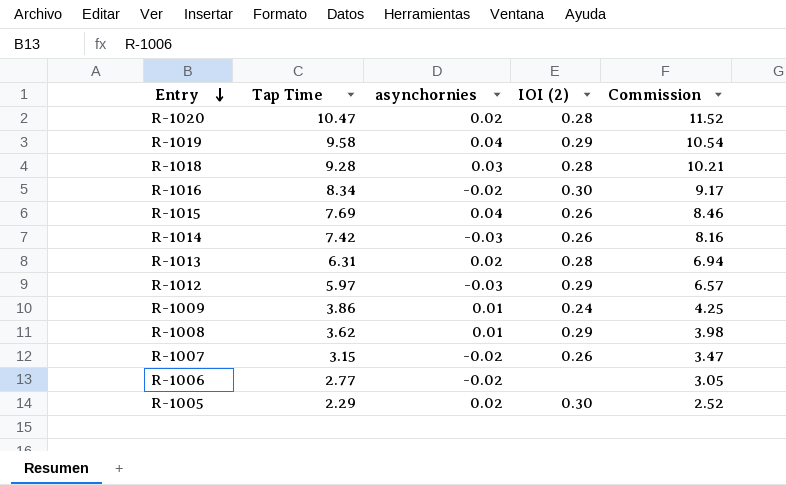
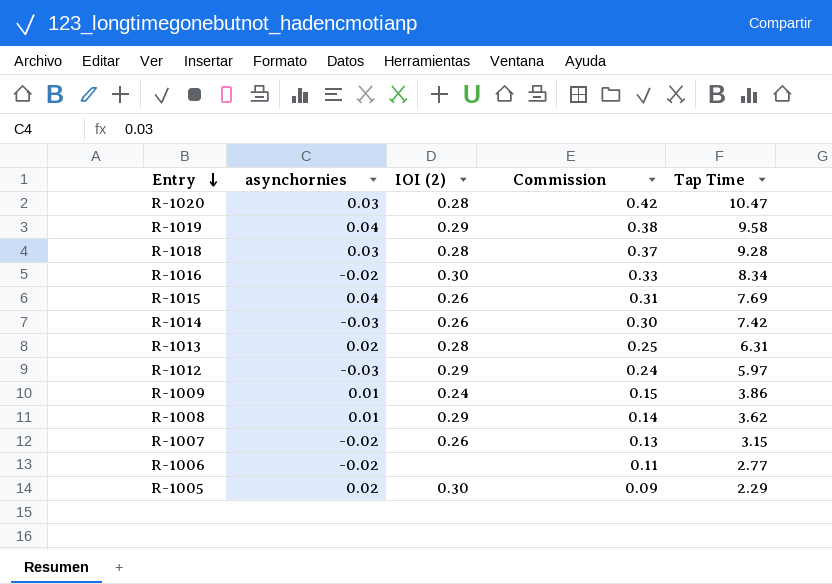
column Commission | formula: [Tap Time] * 1.1 -> [Tap Time] * 0.04
column Tap Time | position: 2 -> 5
R-1020 | asynchornies: 0.02 -> 0.03

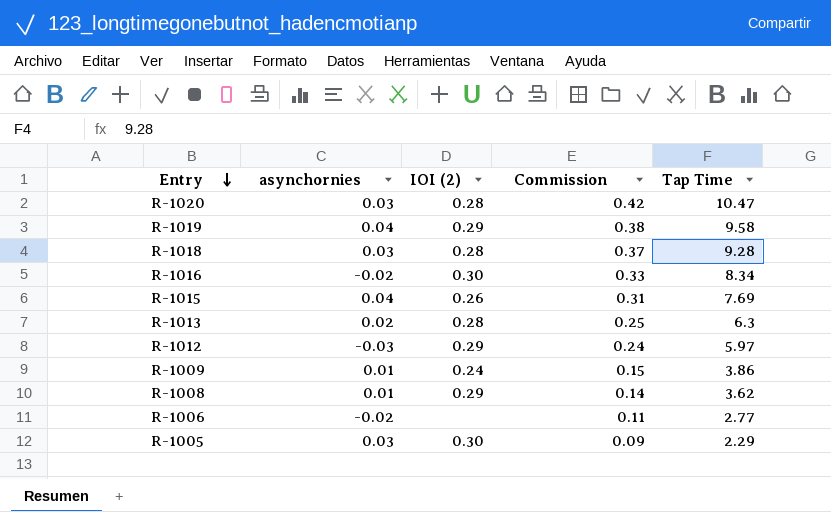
row R-1014: -0.03 | 0.26 | 0.30 | 7.42 -> none
row R-1007: -0.02 | 0.26 | 0.13 | 3.15 -> none
R-1013 | Tap Time: 6.31 -> 6.3
R-1005 | asynchornies: 0.02 -> 0.03

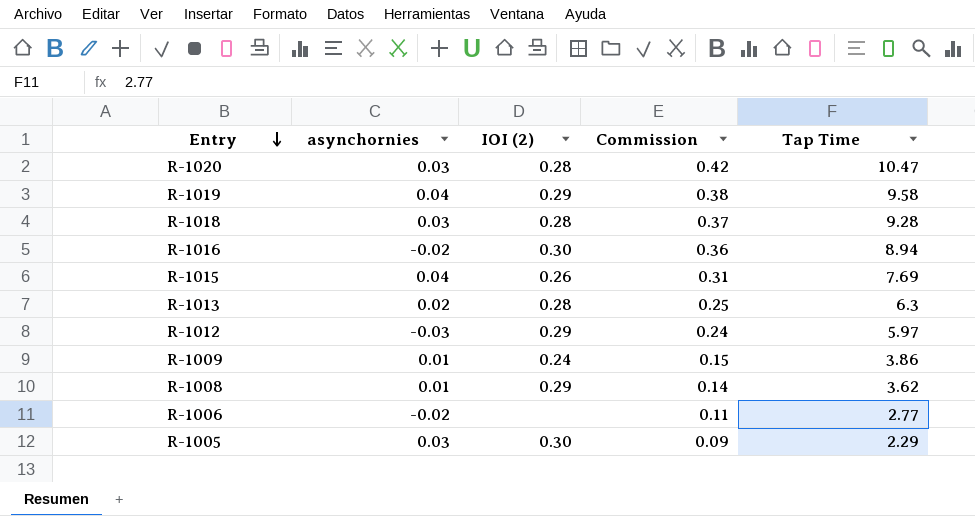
R-1016 | Commission: 0.33 -> 0.36
R-1016 | Tap Time: 8.34 -> 8.94

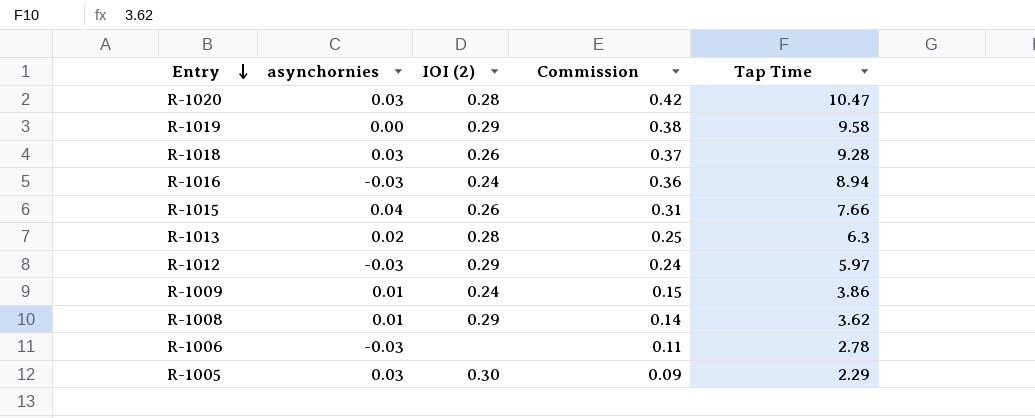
R-1019 | asynchornies: 0.04 -> 0.00
R-1018 | IOI (2): 0.28 -> 0.26
R-1016 | asynchornies: -0.02 -> -0.03
R-1016 | IOI (2): 0.30 -> 0.24
R-1015 | Tap Time: 7.69 -> 7.66
R-1006 | asynchornies: -0.02 -> -0.03
R-1006 | Tap Time: 2.77 -> 2.78

